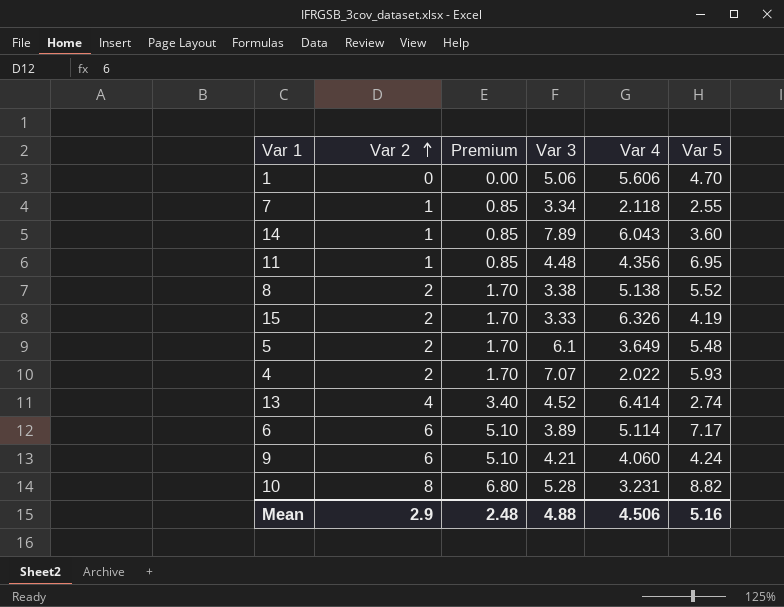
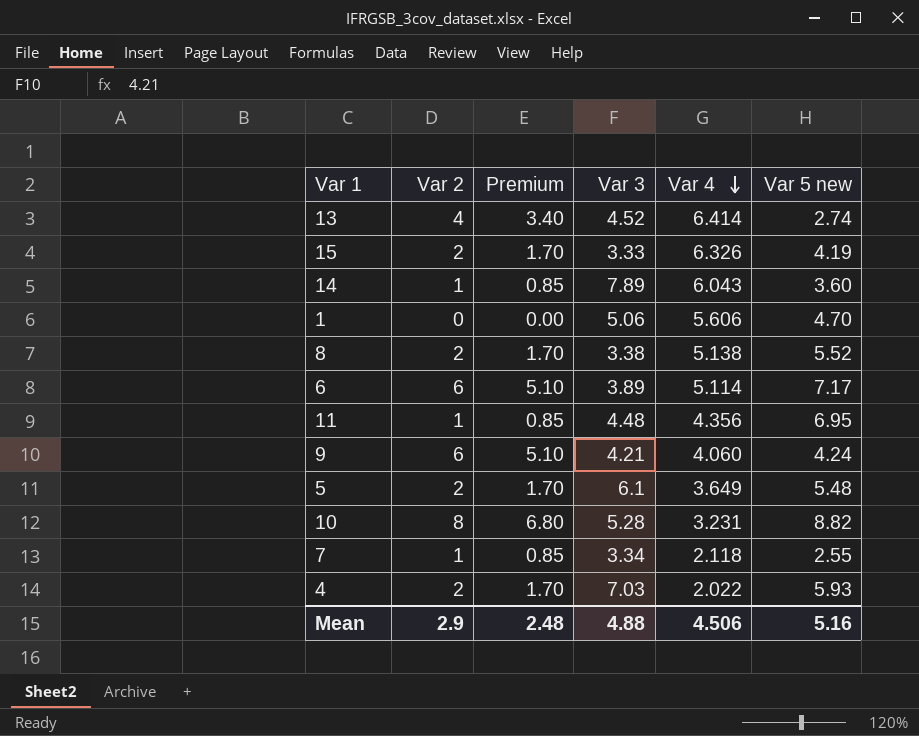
row order: Var 2 ascending -> Var 4 descending
column name: Var 5 -> Var 5 new
4 | Var 3: 7.07 -> 7.03

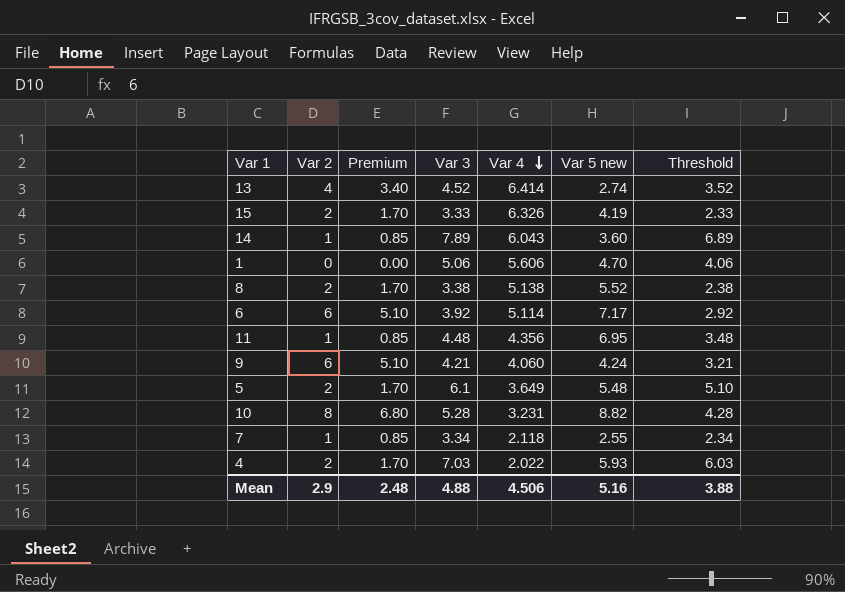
column Threshold | formula: none -> [Var 3] - 1
6 | Var 3: 3.89 -> 3.92

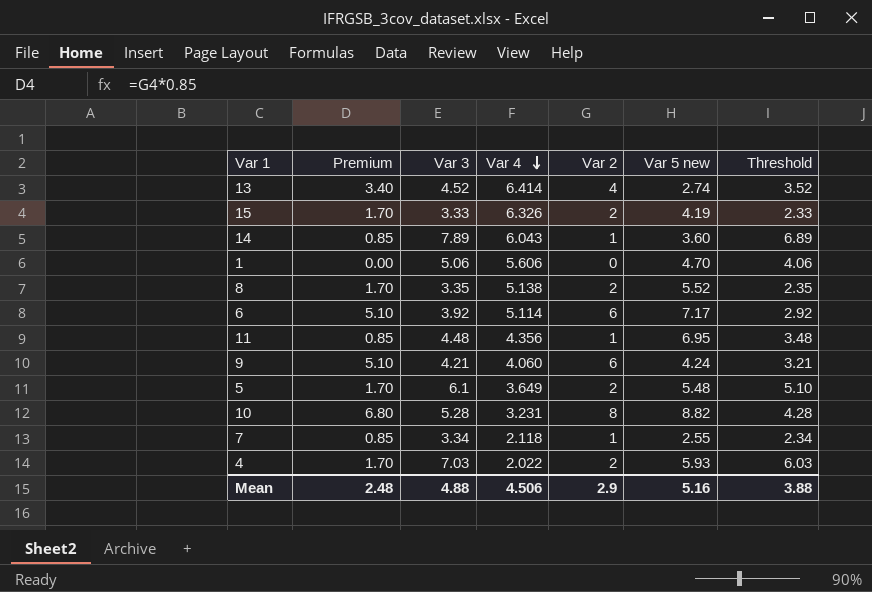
column Var 2 | position: 2 -> 5
8 | Var 3: 3.38 -> 3.35
8 | Threshold: 2.38 -> 2.35

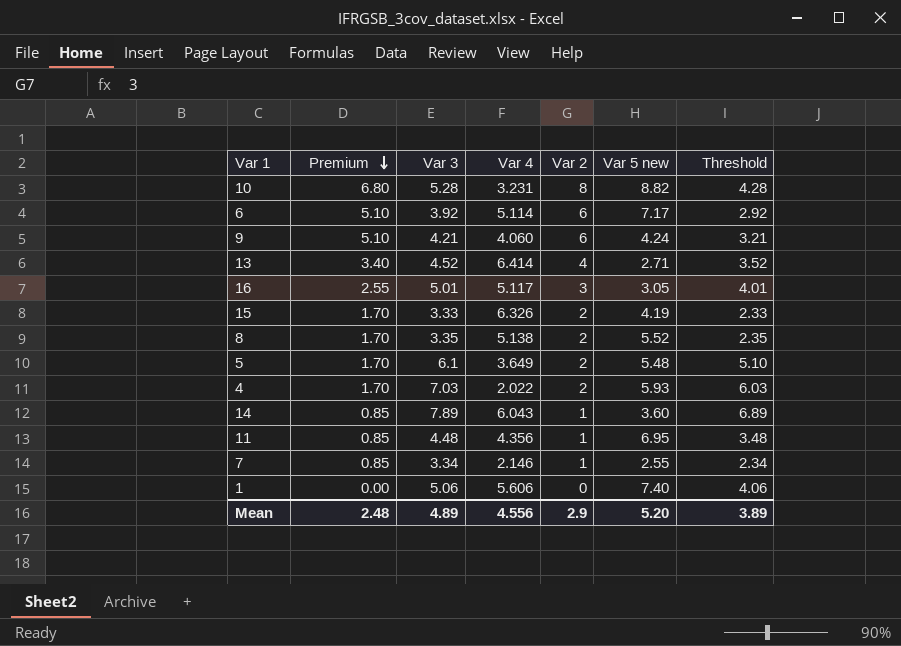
row order: Var 4 descending -> Premium descending
13 | Var 5 new: 2.74 -> 2.71
row 16: none -> 2.55 | 5.01 | 5.117 | 3 | 3.05 | 4.01
7 | Var 4: 2.118 -> 2.146
1 | Var 5 new: 4.70 -> 7.40
Mean | Var 3: 4.88 -> 4.89
Mean | Var 4: 4.506 -> 4.556
Mean | Var 5 new: 5.16 -> 5.20
Mean | Threshold: 3.88 -> 3.89

